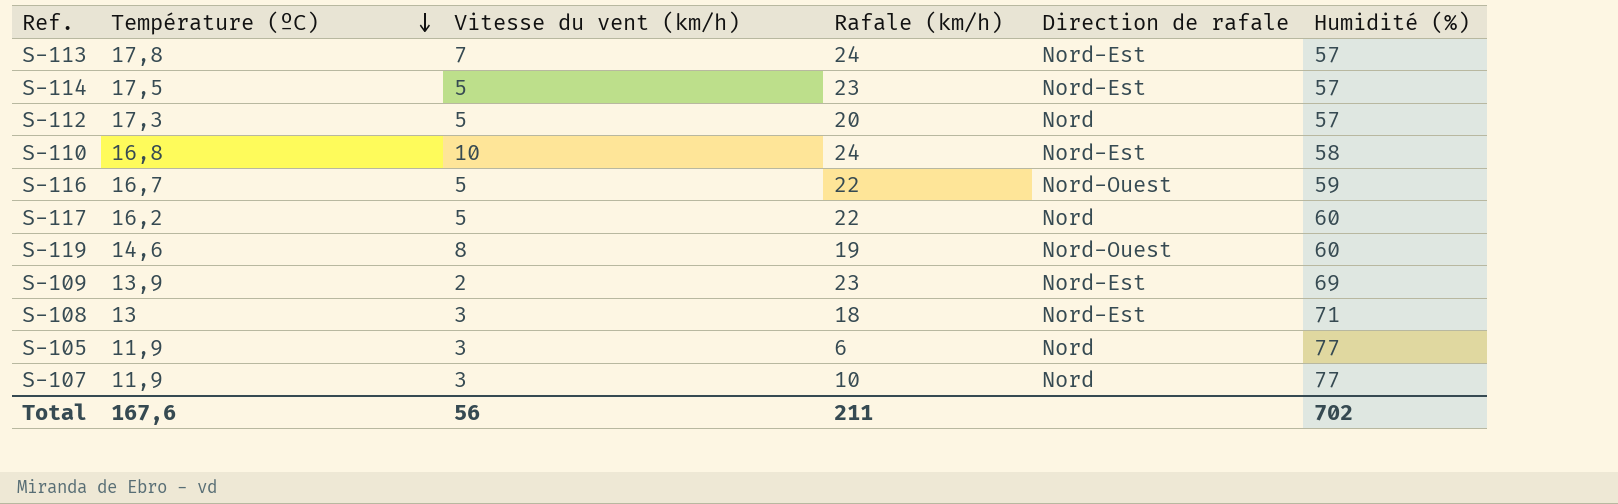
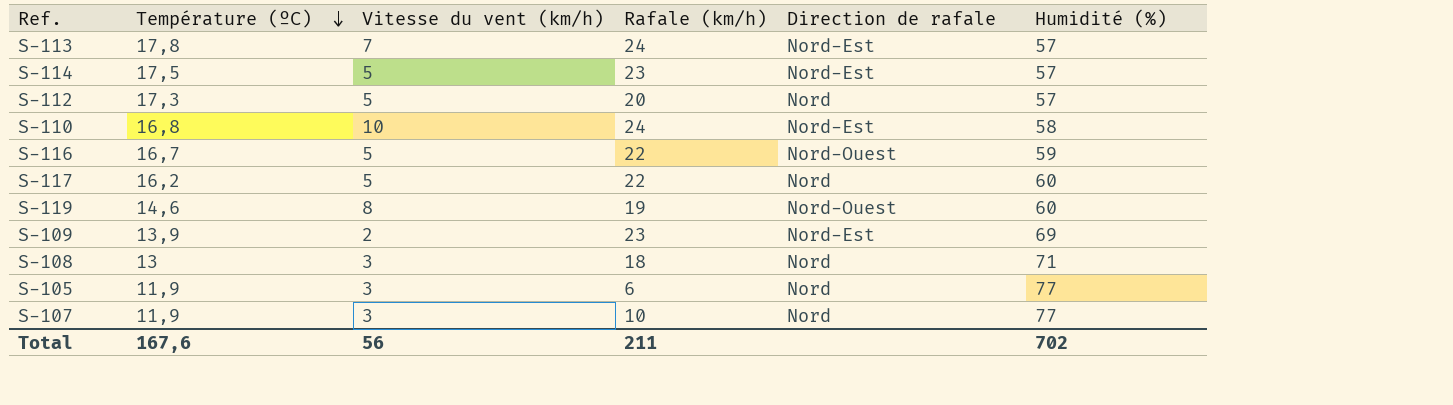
S-108 | Direction de rafale: Nord-Est -> Nord

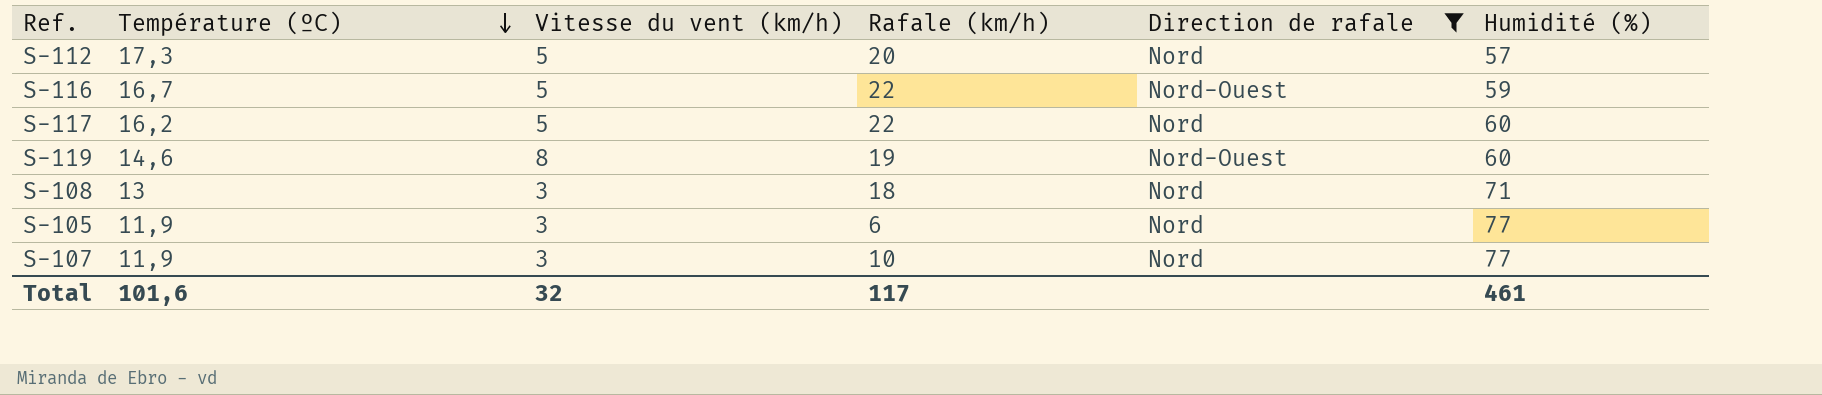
filter: none -> Direction de rafale != Nord-Est
Total | Température (ºC): 167,6 -> 101,6
Total | Vitesse du vent (km/h): 56 -> 32
Total | Rafale (km/h): 211 -> 117
Total | Humidité (%): 702 -> 461

